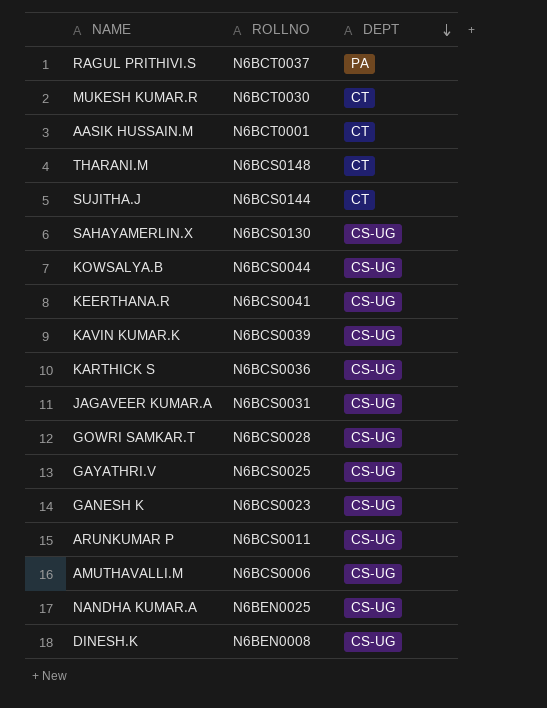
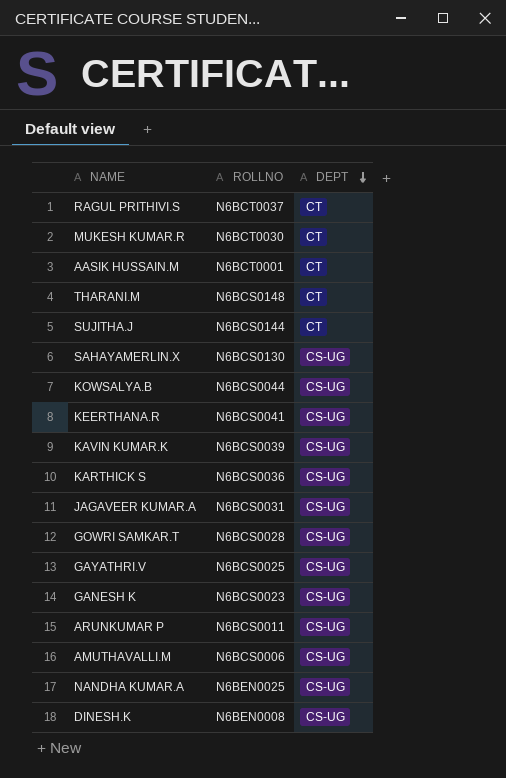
RAGUL PRITHIVI.S | DEPT: PA -> CT

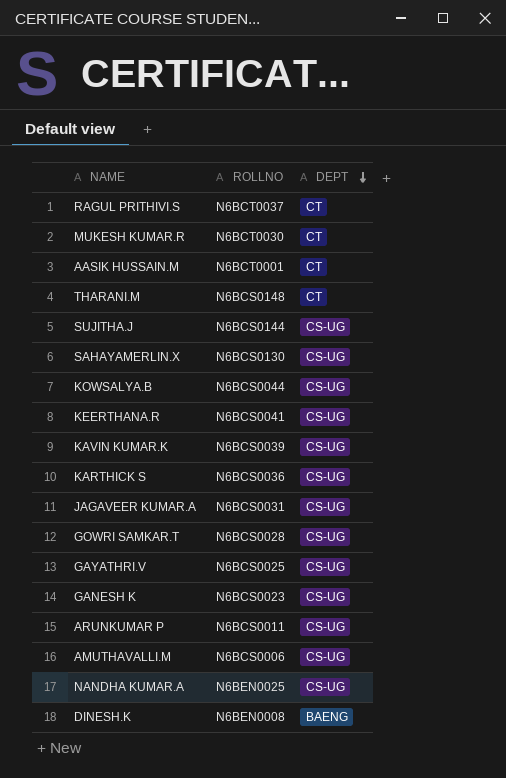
SUJITHA.J | DEPT: CT -> CS-UG
DINESH.K | DEPT: CS-UG -> BAENG

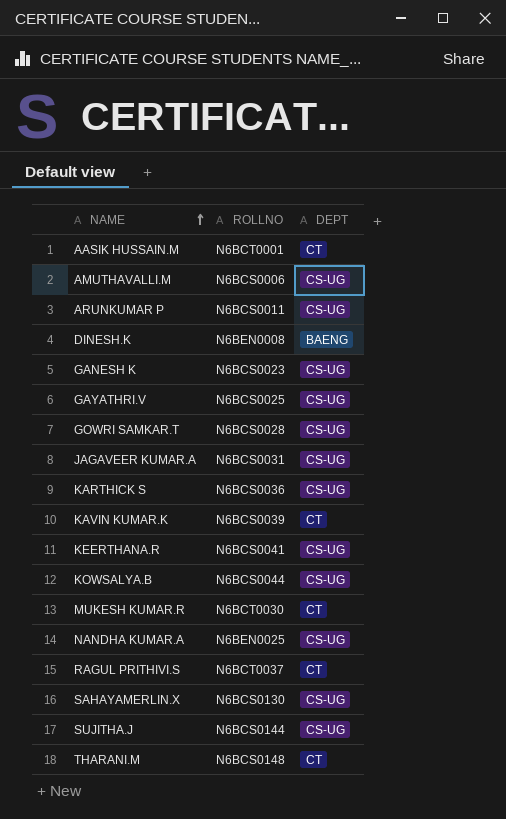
row order: DEPT descending -> NAME ascending
KAVIN KUMAR.K | DEPT: CS-UG -> CT

